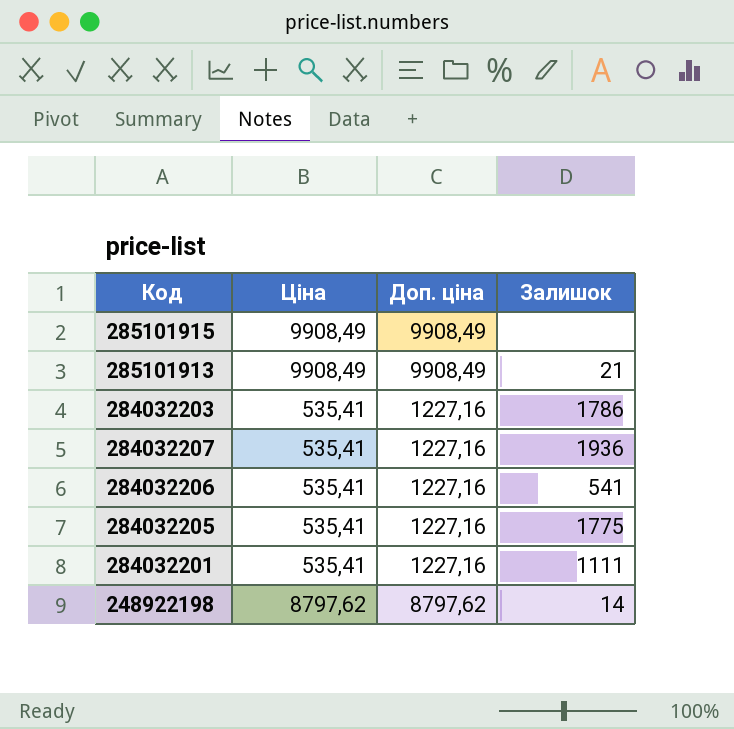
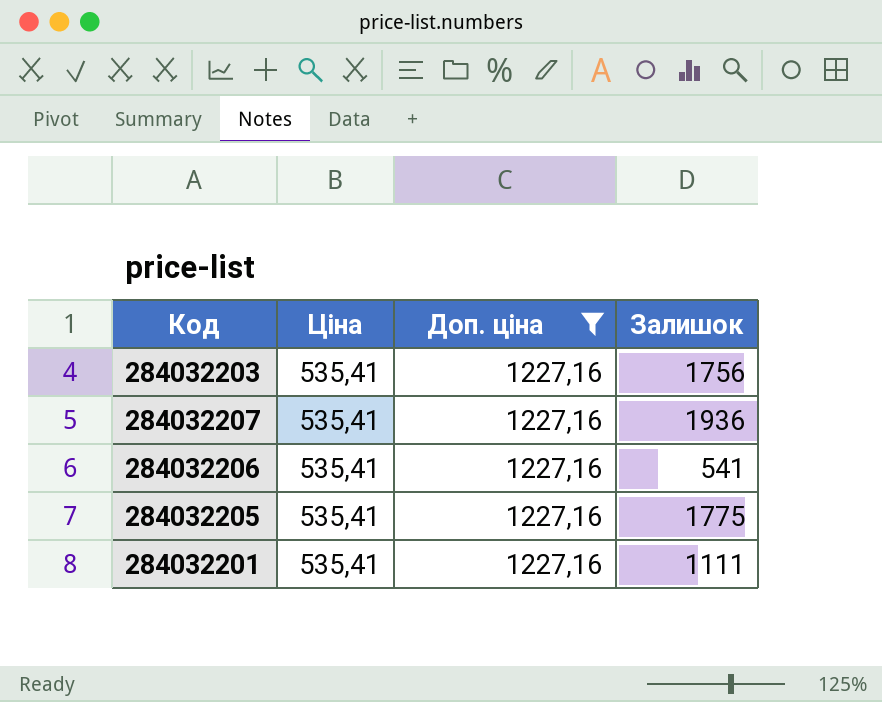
filter: none -> Доп. ціна = 1227,16
284032203 | Залишок: 1786 -> 1756

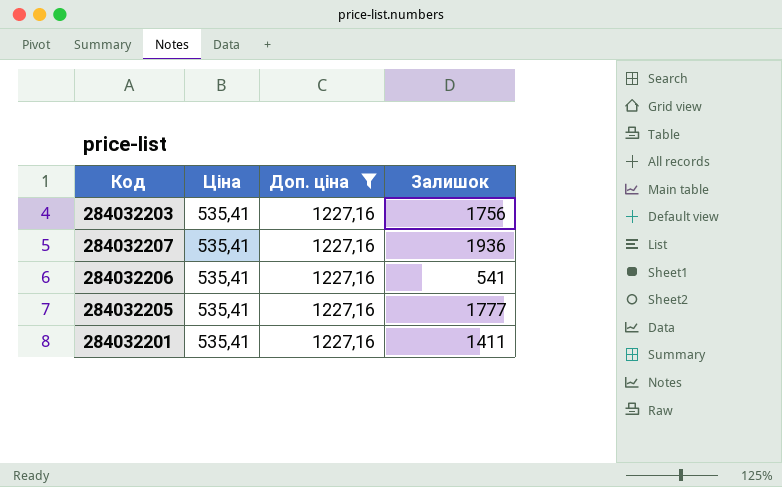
284032205 | Залишок: 1775 -> 1777
284032201 | Залишок: 1111 -> 1411

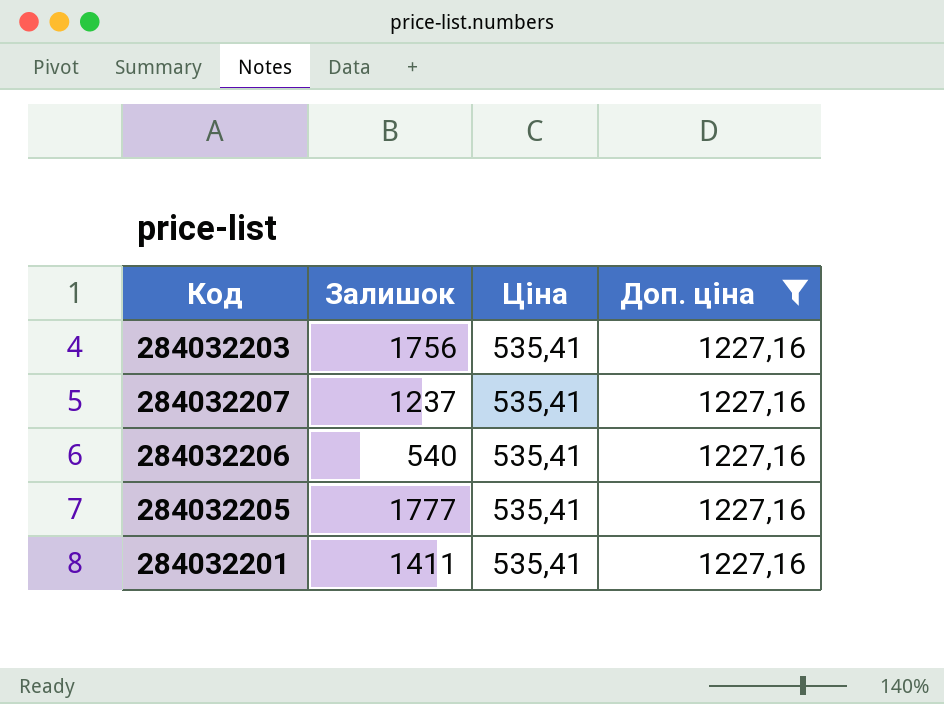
column Залишок | position: 4 -> 2
284032207 | Залишок: 1936 -> 1237
284032206 | Залишок: 541 -> 540

